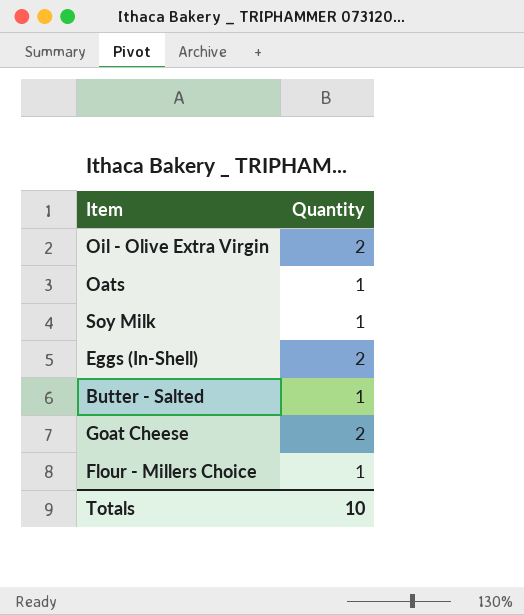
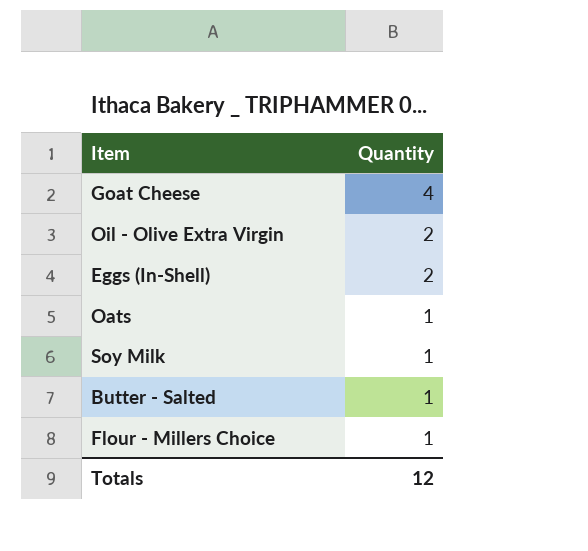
row order: none -> Quantity descending
Goat Cheese | Quantity: 2 -> 4
Totals | Quantity: 10 -> 12

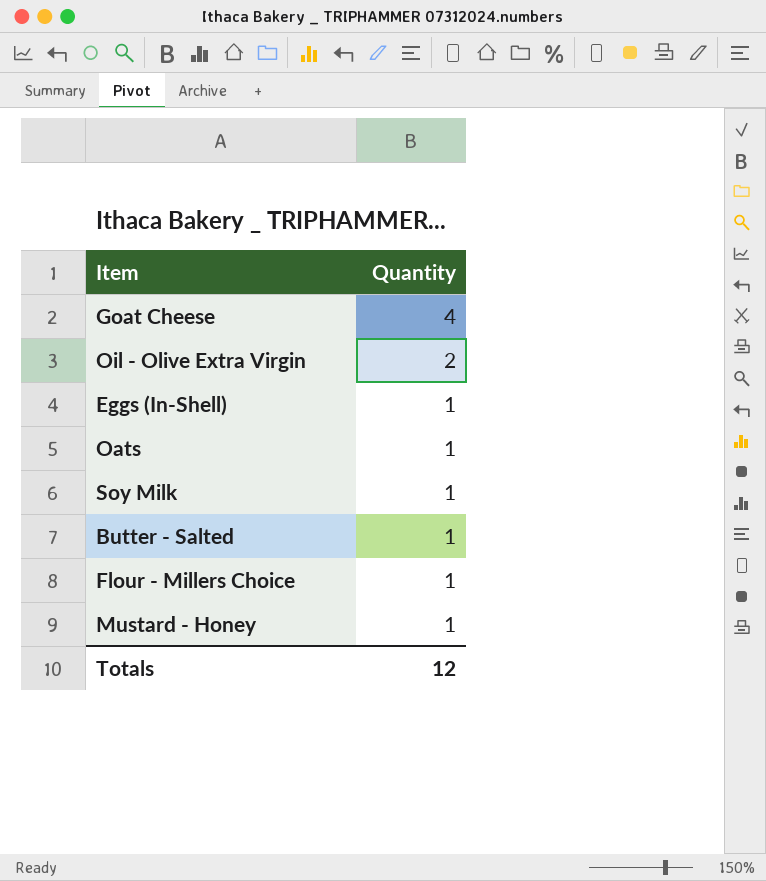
Eggs (In-Shell) | Quantity: 2 -> 1
row Mustard - Honey: none -> 1

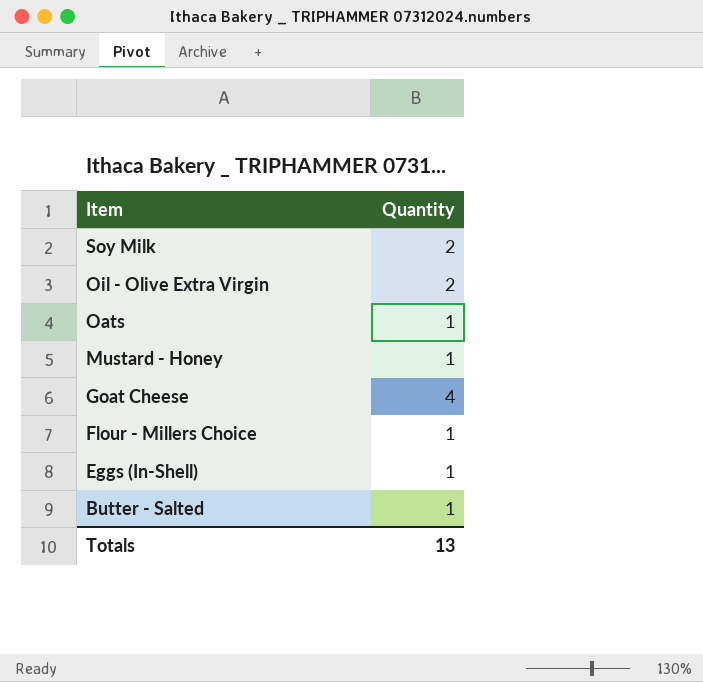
row order: Quantity descending -> Item descending
Soy Milk | Quantity: 1 -> 2
Totals | Quantity: 12 -> 13

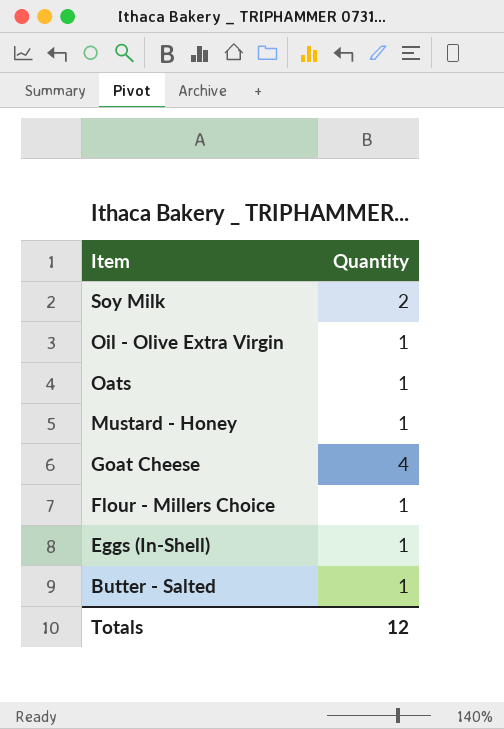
Oil - Olive Extra Virgin | Quantity: 2 -> 1
Totals | Quantity: 13 -> 12

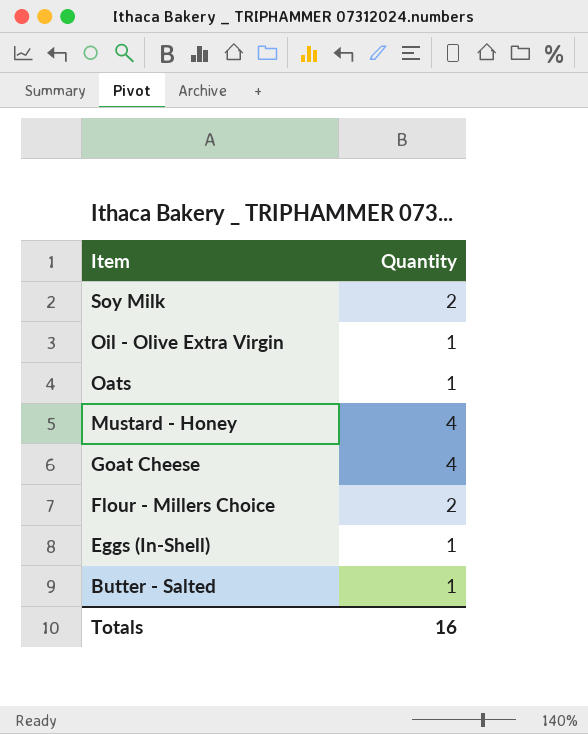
Mustard - Honey | Quantity: 1 -> 4
Flour - Millers Choice | Quantity: 1 -> 2
Totals | Quantity: 12 -> 16

